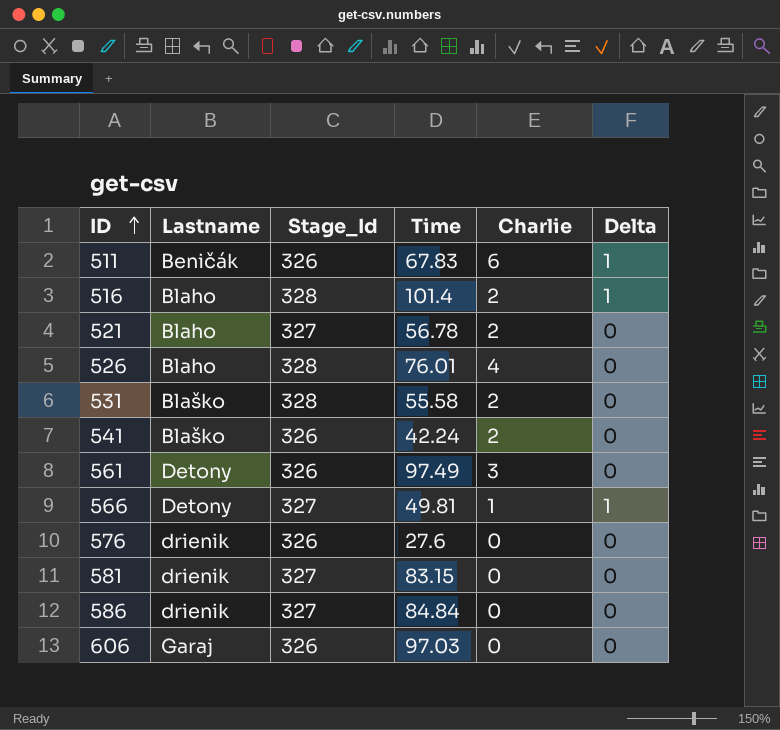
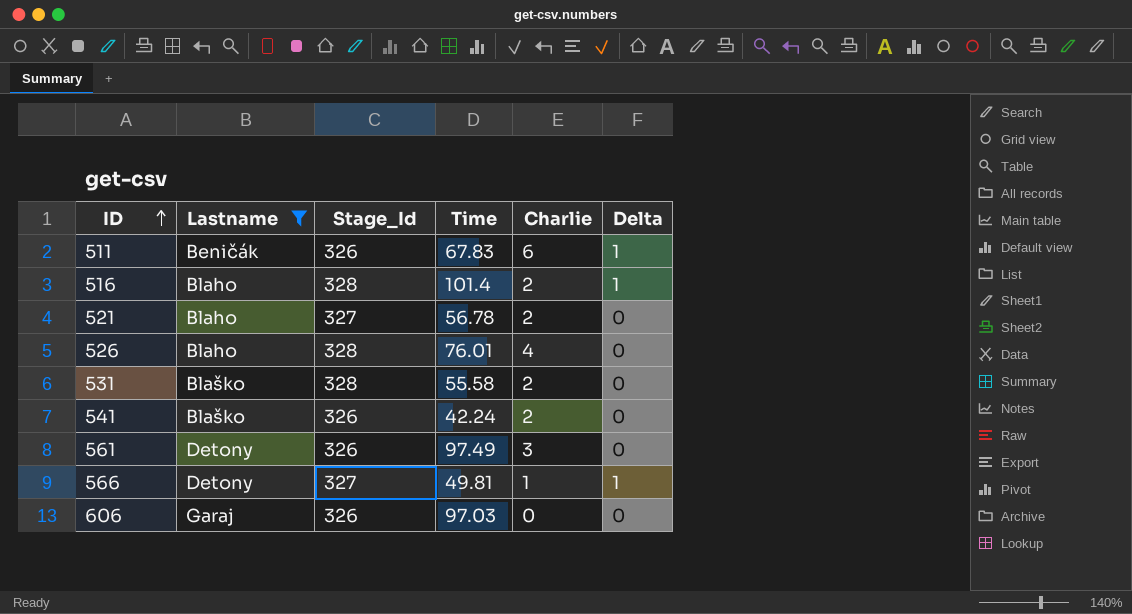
filter: none -> Lastname != drienik

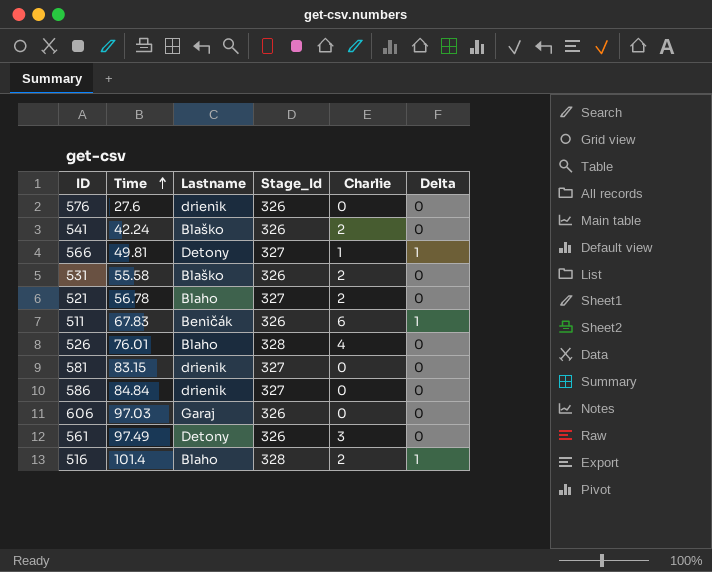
filter: Lastname != drienik -> none
row order: ID ascending -> Time ascending
column Time | position: 4 -> 2
531 | Stage_Id: 328 -> 326

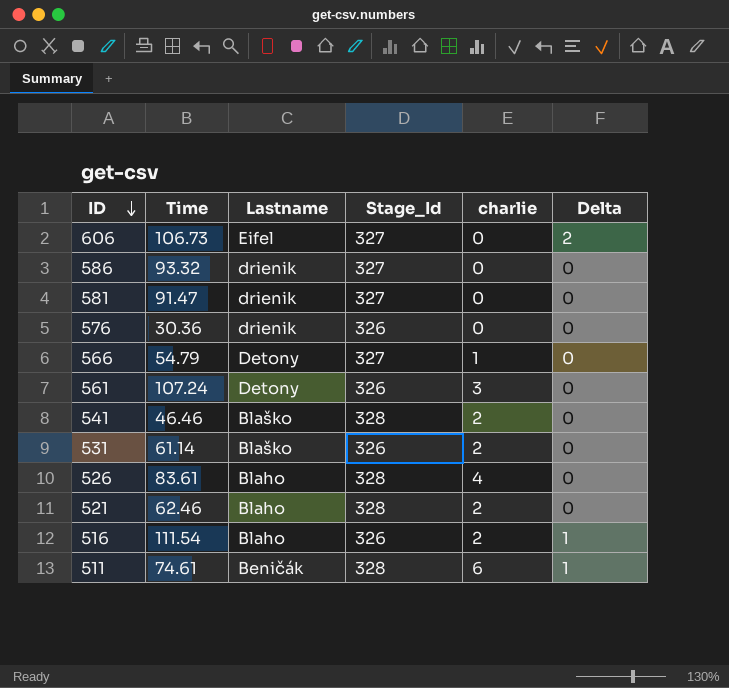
row order: Time ascending -> ID descending
column name: Charlie -> charlie
606 | Time: 97.03 -> 106.73
606 | Lastname: Garaj -> Eifel
606 | Stage_Id: 326 -> 327
606 | Delta: 0 -> 2
586 | Time: 84.84 -> 93.32
581 | Time: 83.15 -> 91.47
576 | Time: 27.6 -> 30.36
566 | Time: 49.81 -> 54.79
566 | Delta: 1 -> 0
561 | Time: 97.49 -> 107.24
541 | Time: 42.24 -> 46.46
541 | Stage_Id: 326 -> 328
531 | Time: 55.58 -> 61.14
526 | Time: 76.01 -> 83.61
521 | Time: 56.78 -> 62.46
521 | Stage_Id: 327 -> 328
516 | Time: 101.4 -> 111.54
516 | Stage_Id: 328 -> 326
511 | Time: 67.83 -> 74.61
511 | Stage_Id: 326 -> 328

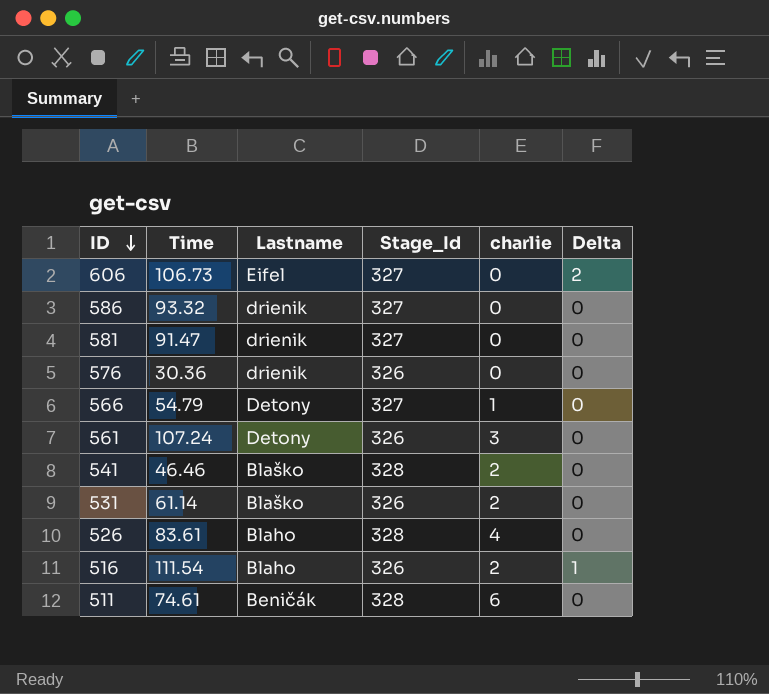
row 521: 62.46 | Blaho | 328 | 2 | 0 -> none
511 | Delta: 1 -> 0

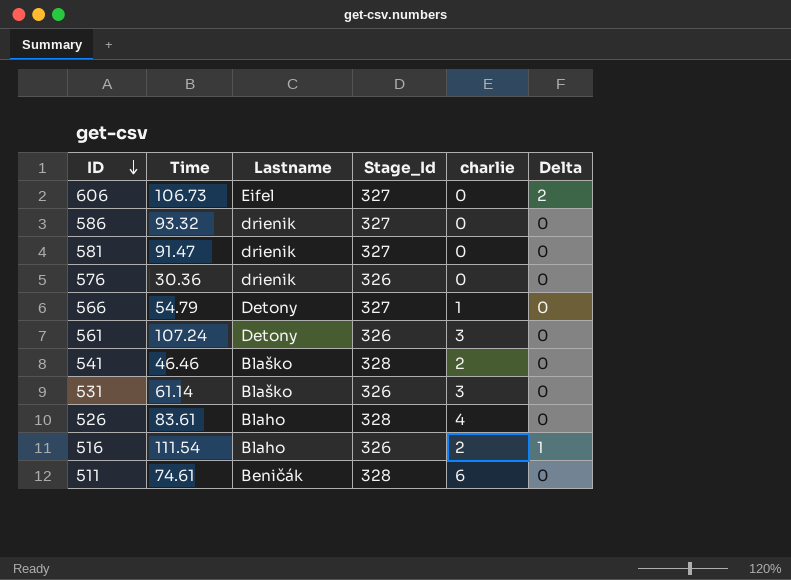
531 | charlie: 2 -> 3

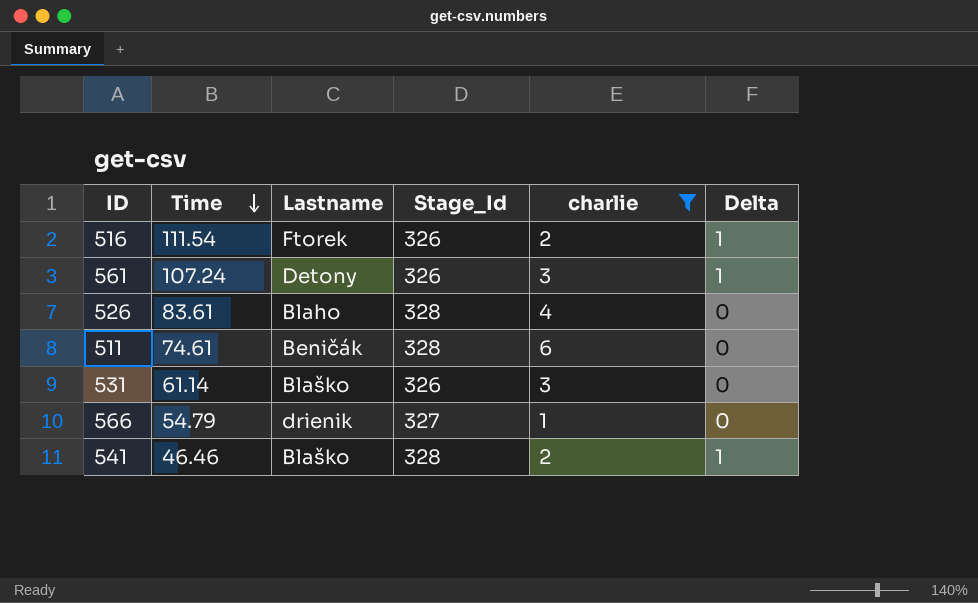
filter: none -> charlie != 0
row order: ID descending -> Time descending
516 | Lastname: Blaho -> Ftorek
561 | Delta: 0 -> 1
566 | Lastname: Detony -> drienik
541 | Delta: 0 -> 1

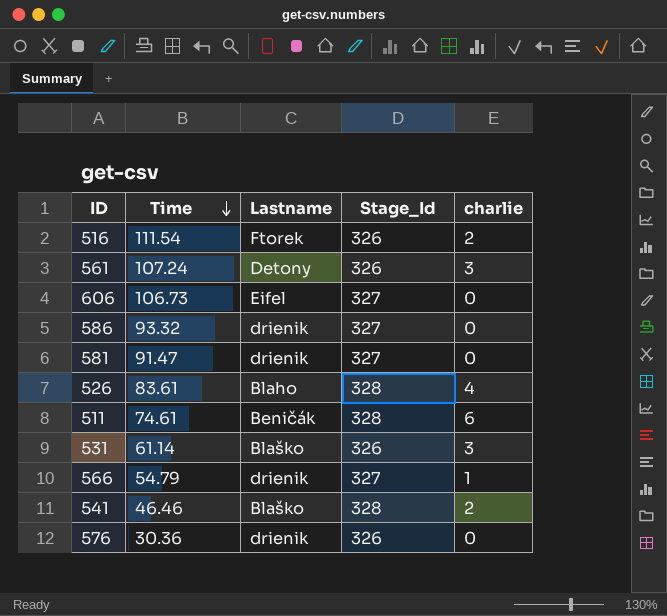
filter: charlie != 0 -> none
column Delta | position: 6 -> none

